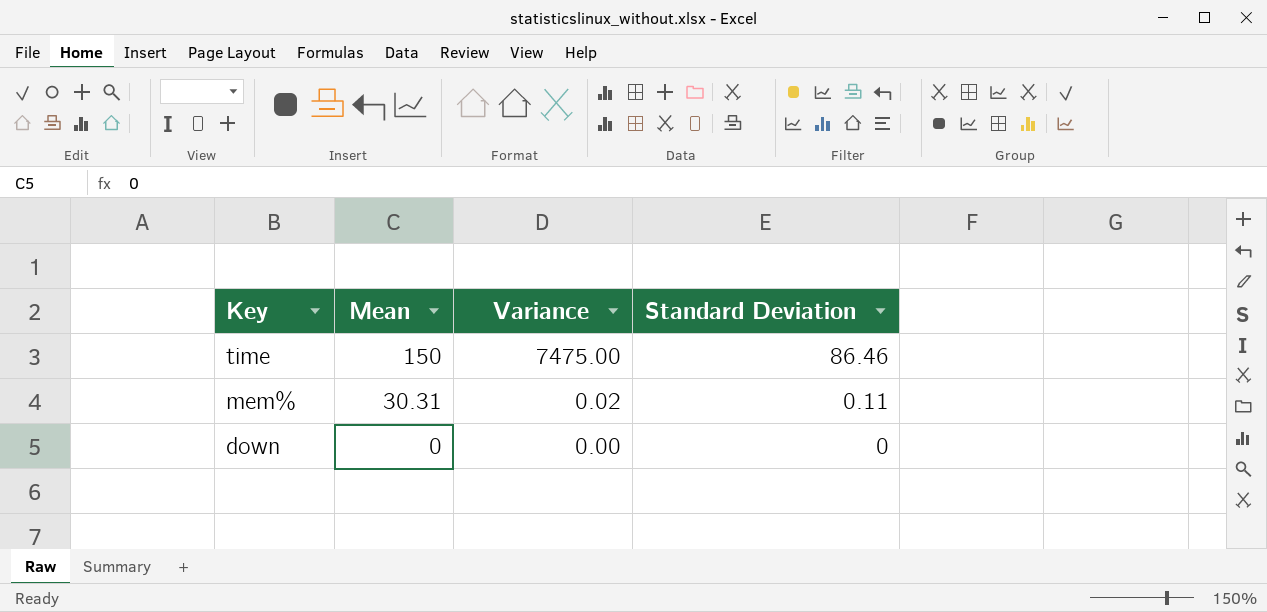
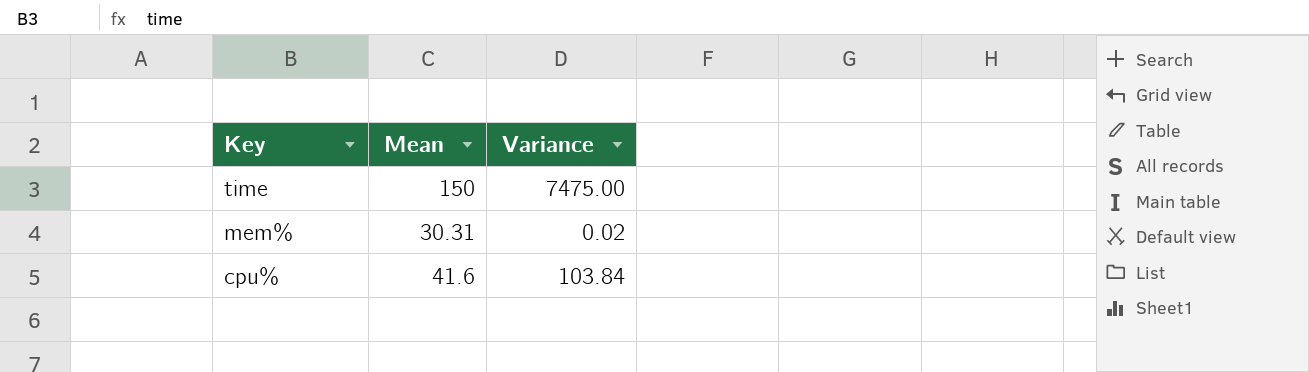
column Standard Deviation | position: 4 -> none
row down: 0 | 0.00 | 0 -> none
row cpu%: none -> 41.6 | 103.84

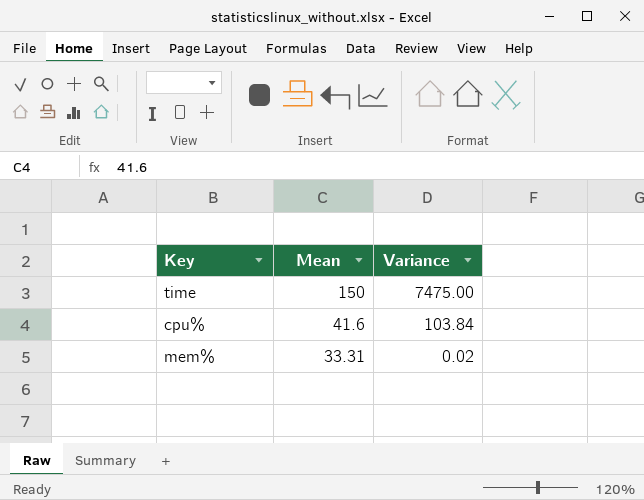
row order: Key descending -> Mean descending
mem% | Mean: 30.31 -> 33.31

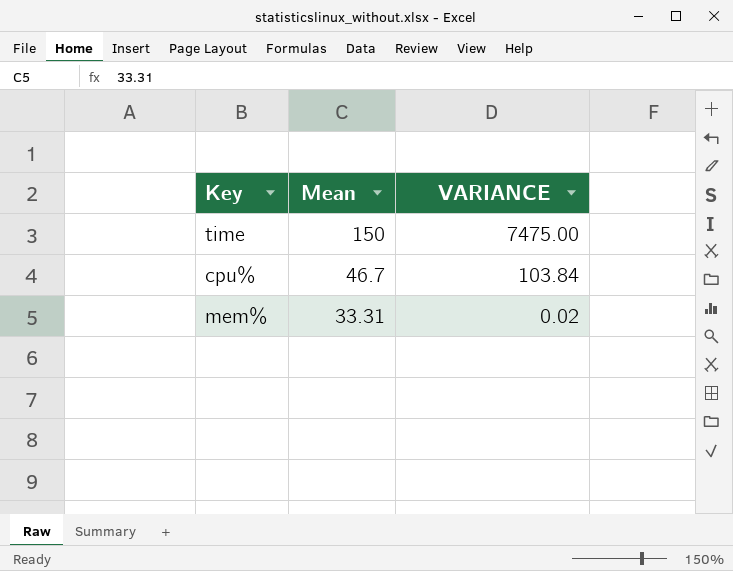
column name: Variance -> VARIANCE
cpu% | Mean: 41.6 -> 46.7

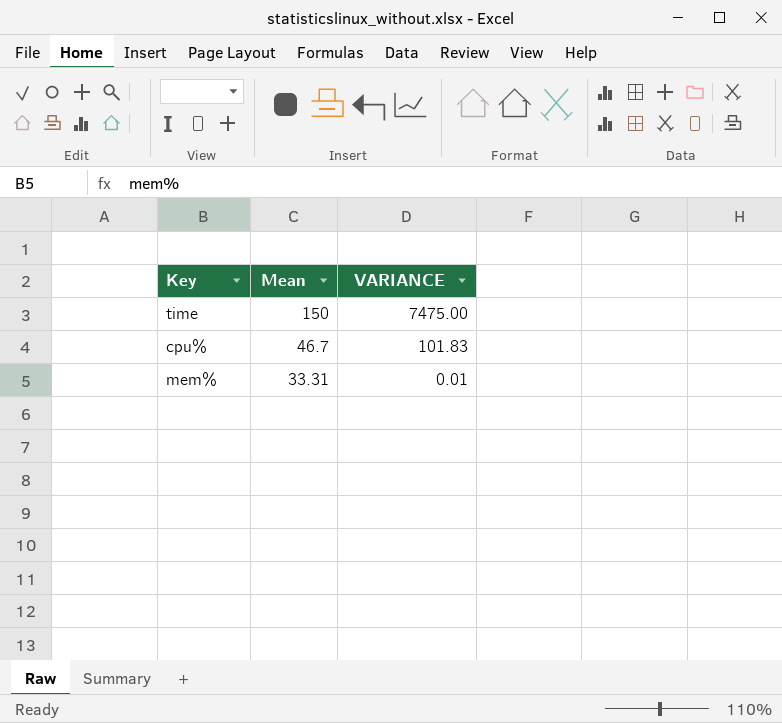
cpu% | VARIANCE: 103.84 -> 101.83
mem% | VARIANCE: 0.02 -> 0.01

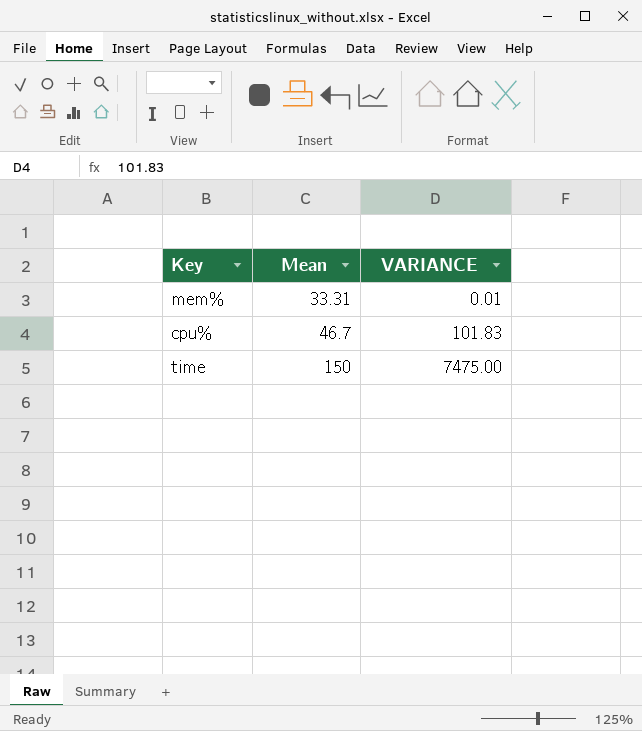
row order: Mean descending -> Mean ascending

